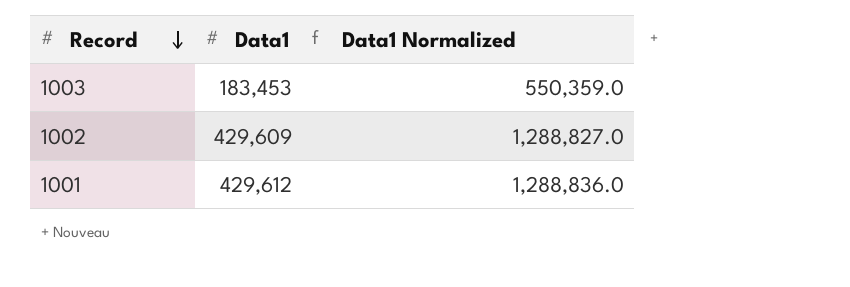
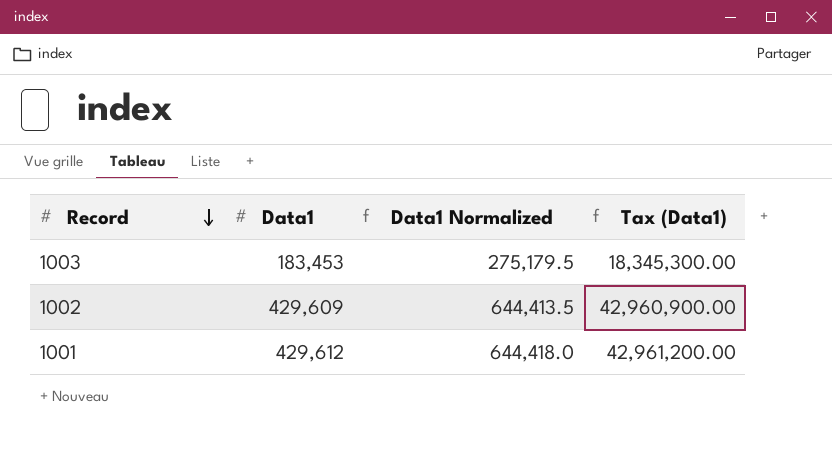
column Data1 Normalized | formula: [Data1] * 3 -> [Data1] * 1.5
column Tax (Data1) | formula: none -> [Data1] * 100

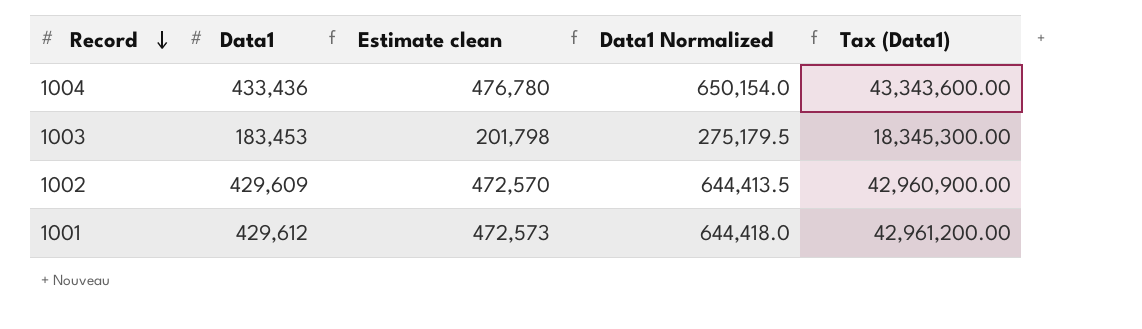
column Estimate clean | formula: none -> [Data1] * 1.1
row 1004: none -> 433,436 | 476,780 | 650,154.0 | 43,343,600.00

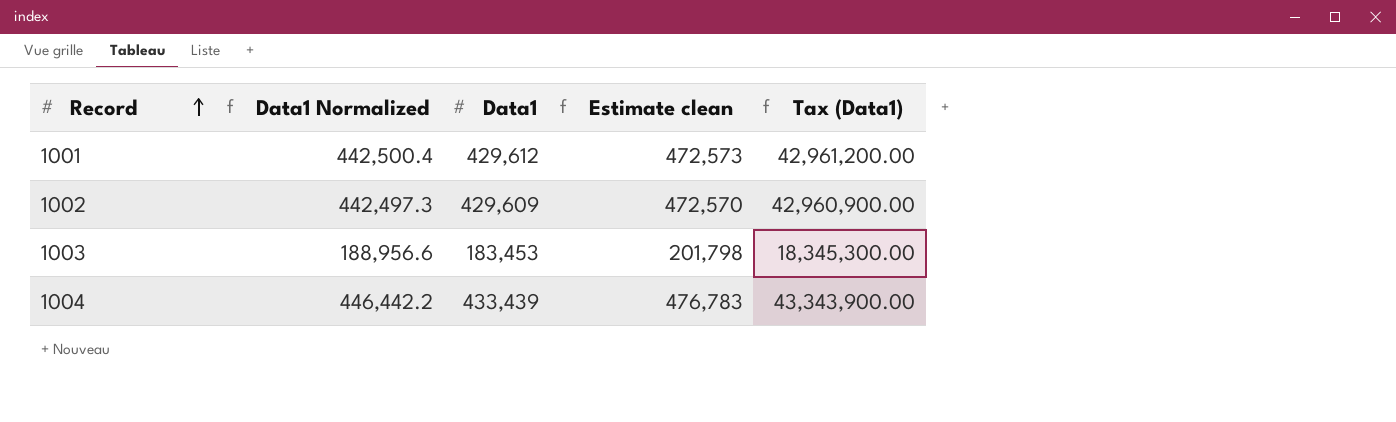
row order: Record descending -> Record ascending
column Data1 Normalized | formula: [Data1] * 1.5 -> [Data1] * 1.03
column Data1 Normalized | position: 4 -> 2
1004 | Data1: 433,436 -> 433,439
1004 | Estimate clean: 476,780 -> 476,783
1004 | Tax (Data1): 43,343,600.00 -> 43,343,900.00

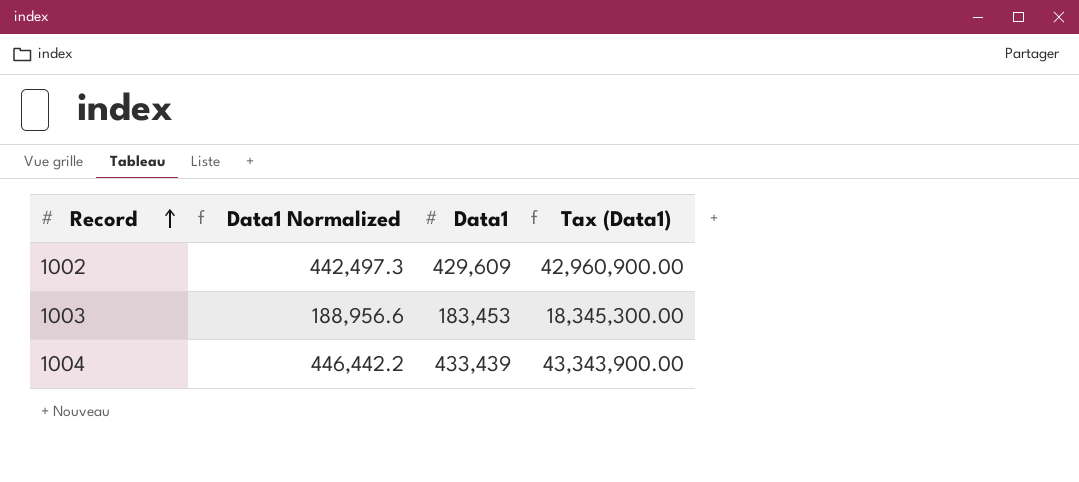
column Estimate clean | formula: [Data1] * 1.1 -> none
row 1001: 442,500.4 | 429,612 | 472,573 | 42,961,200.00 -> none

